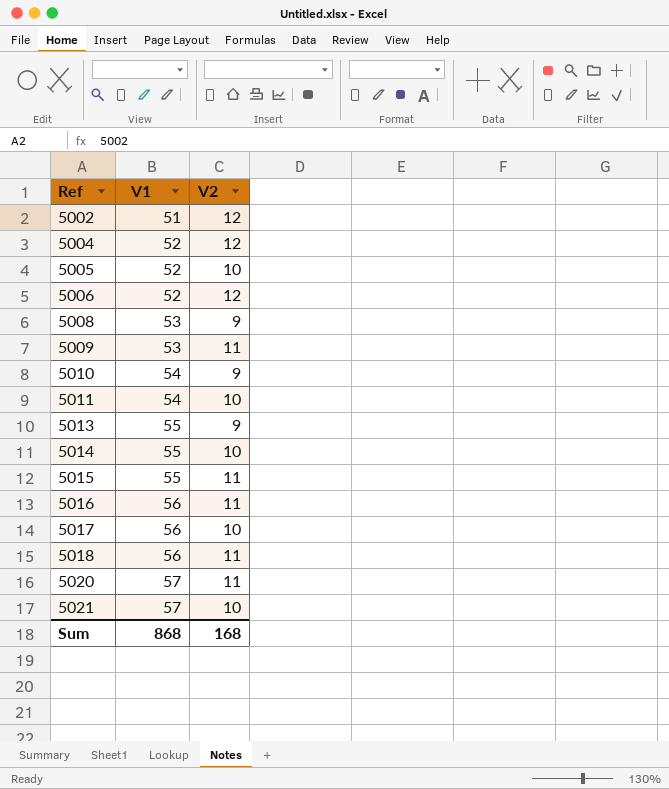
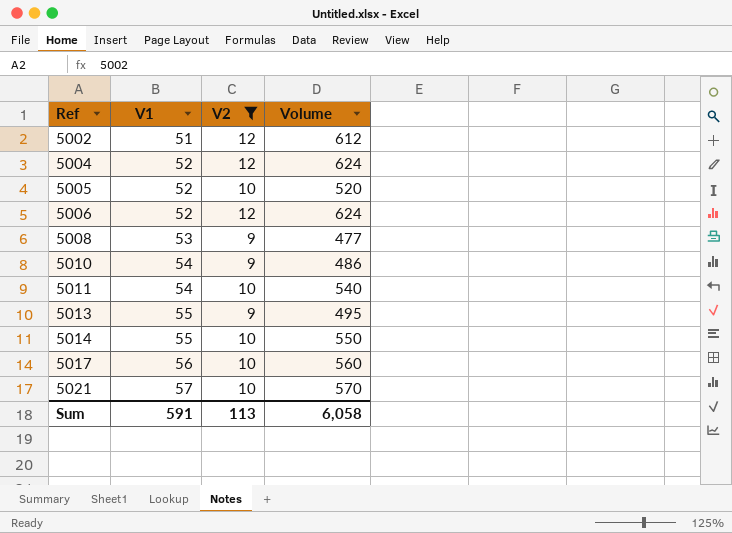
filter: none -> V2 != 11
column Volume | formula: none -> [V1] * [V2]
Sum | V1: 868 -> 591
Sum | V2: 168 -> 113

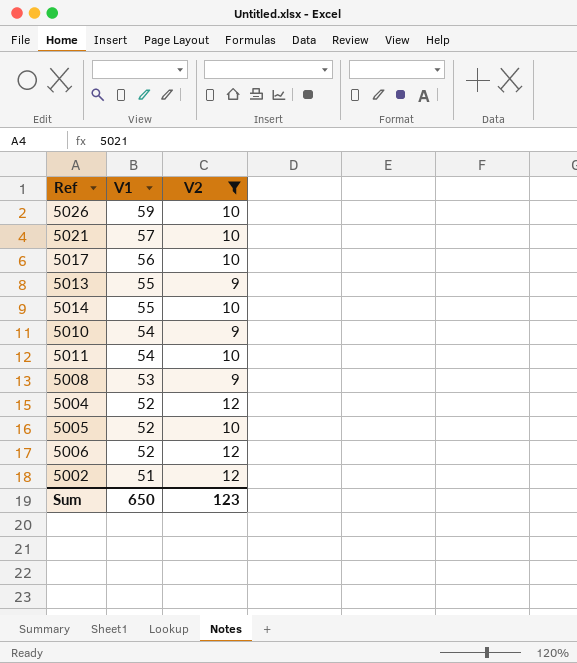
row order: Ref ascending -> V1 descending
column Volume | formula: [V1] * [V2] -> none
row 5026: none -> 59 | 10
Sum | V1: 591 -> 650
Sum | V2: 113 -> 123

